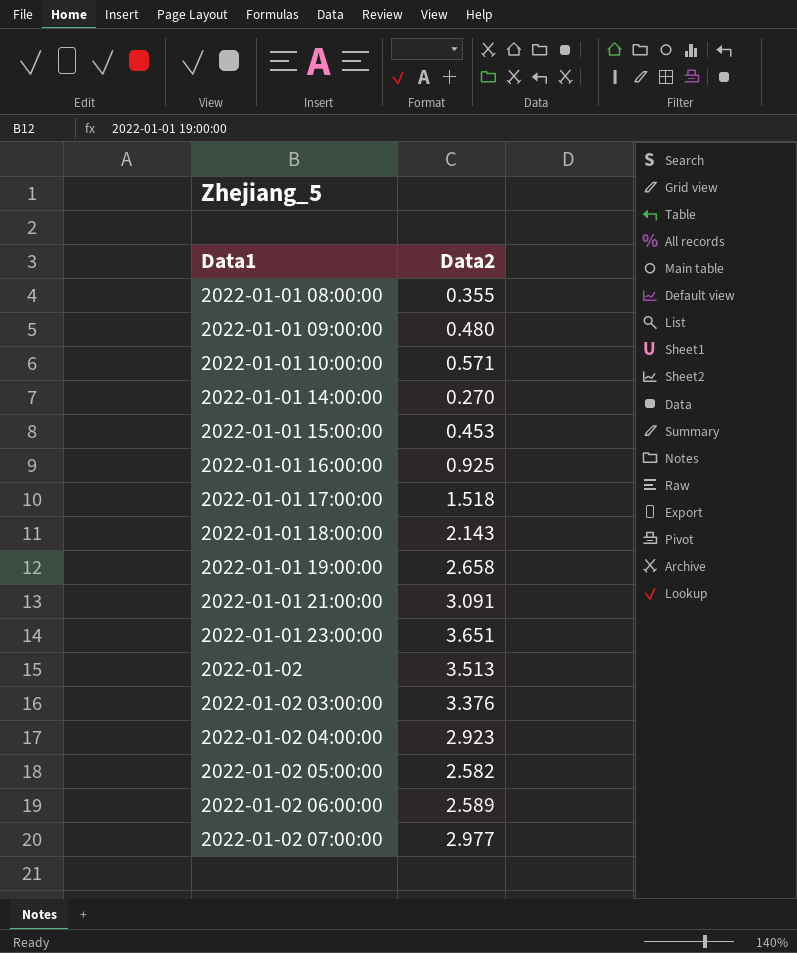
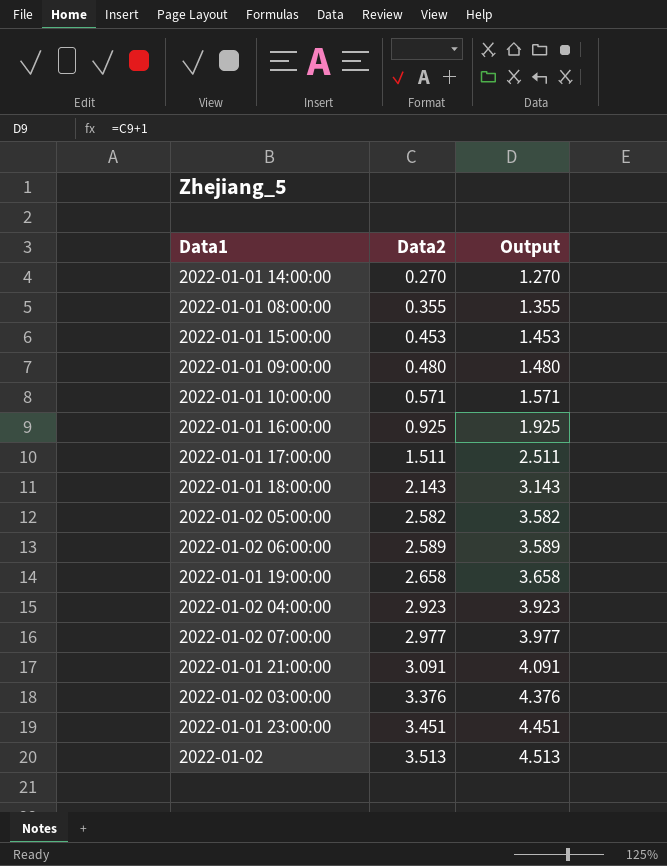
row order: Data1 ascending -> Data2 ascending
column Output | formula: none -> [Data2] + 1
2022-01-01 17:00:00 | Data2: 1.518 -> 1.511
2022-01-01 23:00:00 | Data2: 3.651 -> 3.451

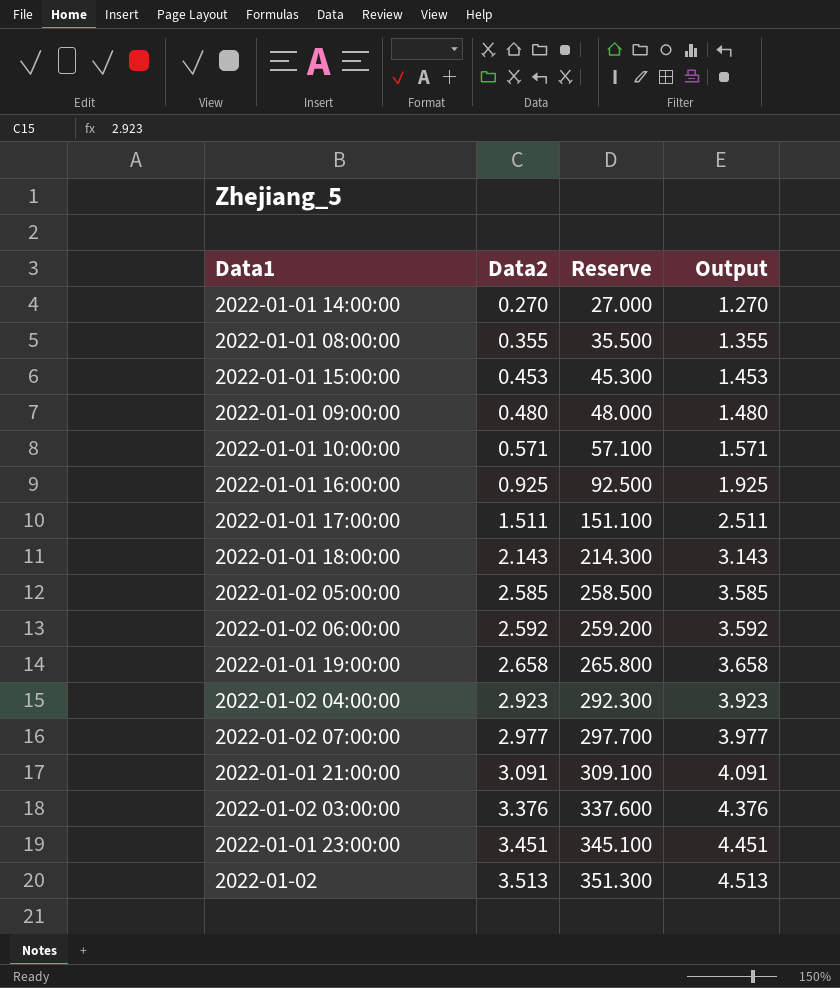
column Reserve | formula: none -> [Data2] * 100
2022-01-02 05:00:00 | Data2: 2.582 -> 2.585
2022-01-02 05:00:00 | Output: 3.582 -> 3.585
2022-01-02 06:00:00 | Data2: 2.589 -> 2.592
2022-01-02 06:00:00 | Output: 3.589 -> 3.592

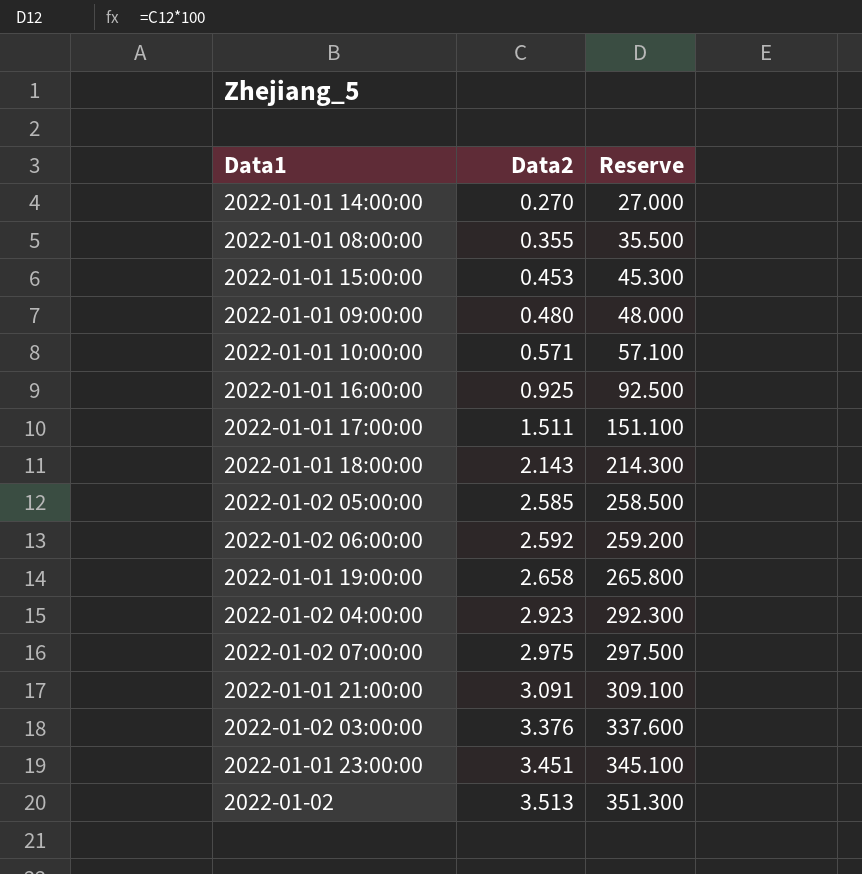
column Output | formula: [Data2] + 1 -> none
2022-01-02 07:00:00 | Data2: 2.977 -> 2.975
2022-01-02 07:00:00 | Reserve: 297.700 -> 297.500

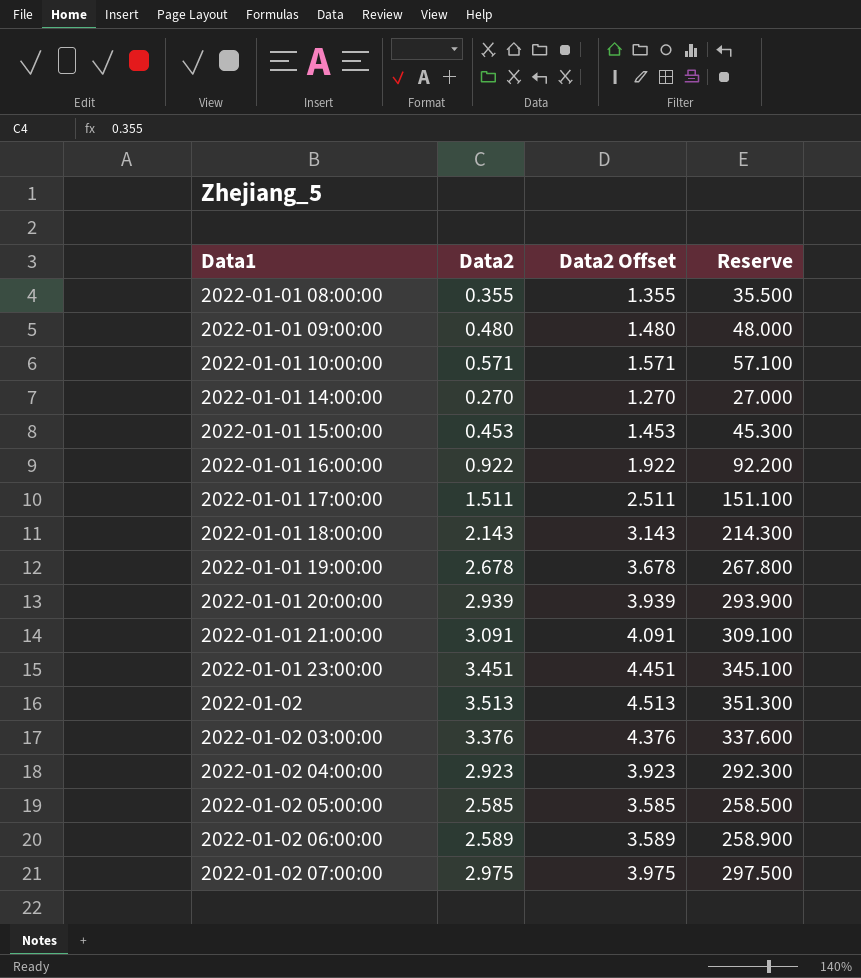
row order: Data2 ascending -> Data1 ascending
column Data2 Offset | formula: none -> [Data2] + 1
2022-01-01 16:00:00 | Data2: 0.925 -> 0.922
2022-01-01 16:00:00 | Reserve: 92.500 -> 92.200
2022-01-01 19:00:00 | Data2: 2.658 -> 2.678
2022-01-01 19:00:00 | Reserve: 265.800 -> 267.800
row 2022-01-01 20:00:00: none -> 2.939 | 3.939 | 293.900
2022-01-02 06:00:00 | Data2: 2.592 -> 2.589
2022-01-02 06:00:00 | Reserve: 259.200 -> 258.900

